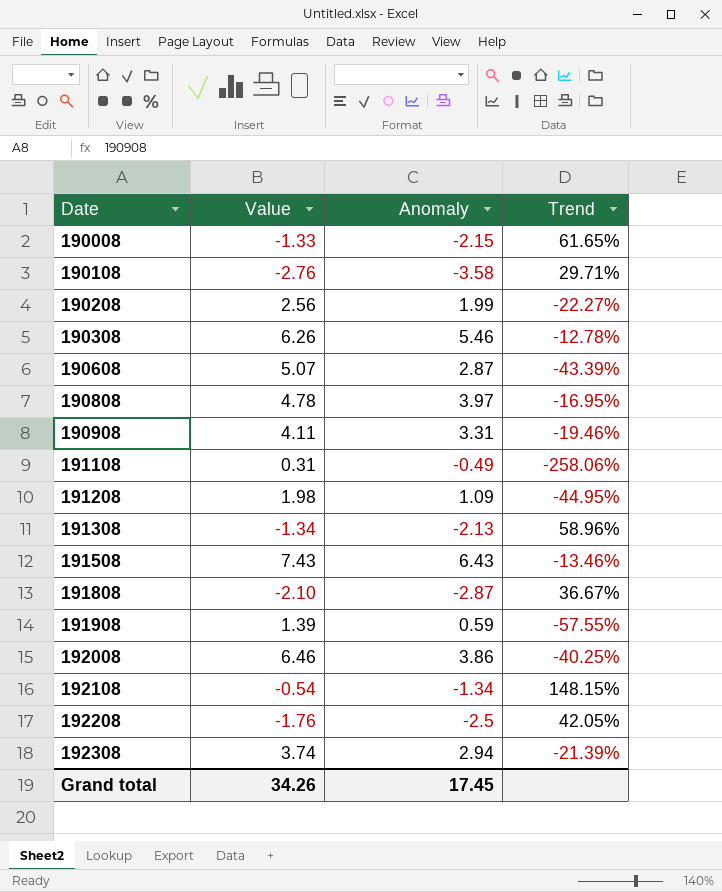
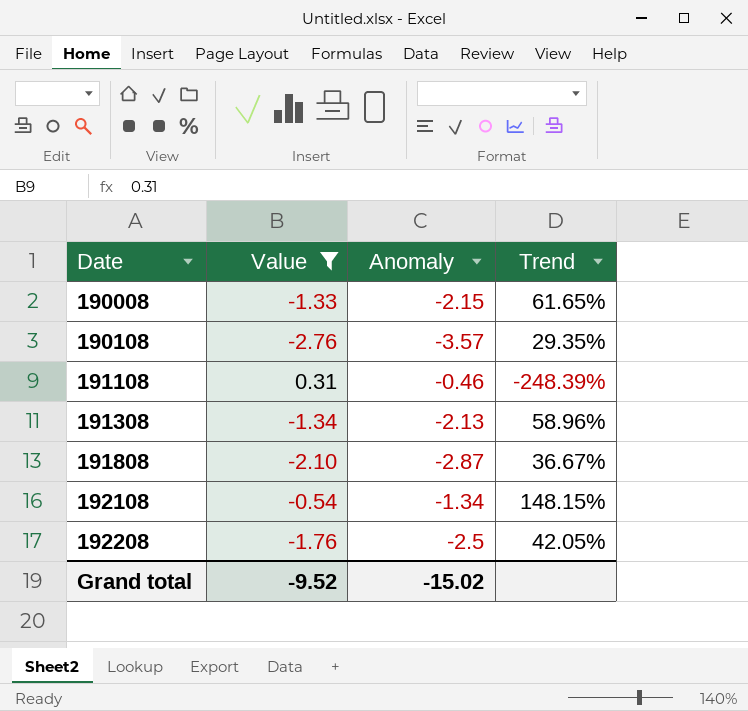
filter: none -> Value <= 0.31
190108 | Anomaly: -3.58 -> -3.57
190108 | Trend: 29.71% -> 29.35%
191108 | Anomaly: -0.49 -> -0.46
191108 | Trend: -258.06% -> -248.39%
Grand total | Value: 34.26 -> -9.52
Grand total | Anomaly: 17.45 -> -15.02

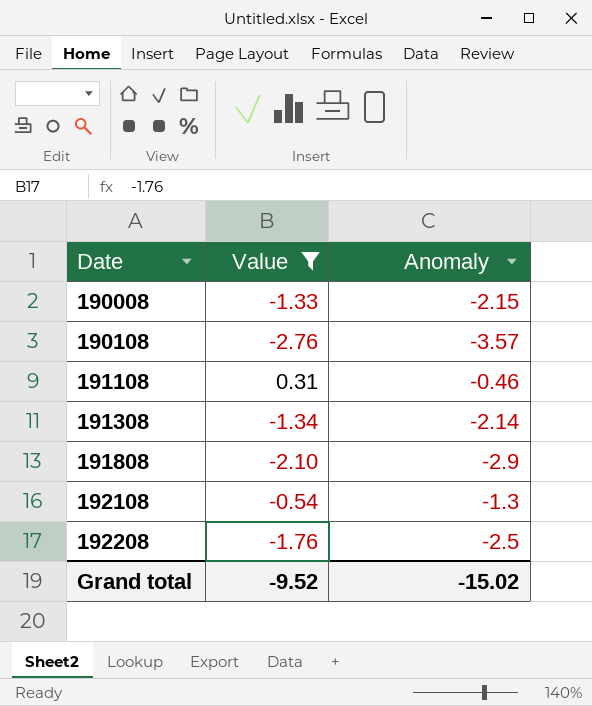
column Trend | formula: ([Anomaly] - [Value]) / [Value] -> none
191308 | Anomaly: -2.13 -> -2.14
191808 | Anomaly: -2.87 -> -2.9
192108 | Anomaly: -1.34 -> -1.3

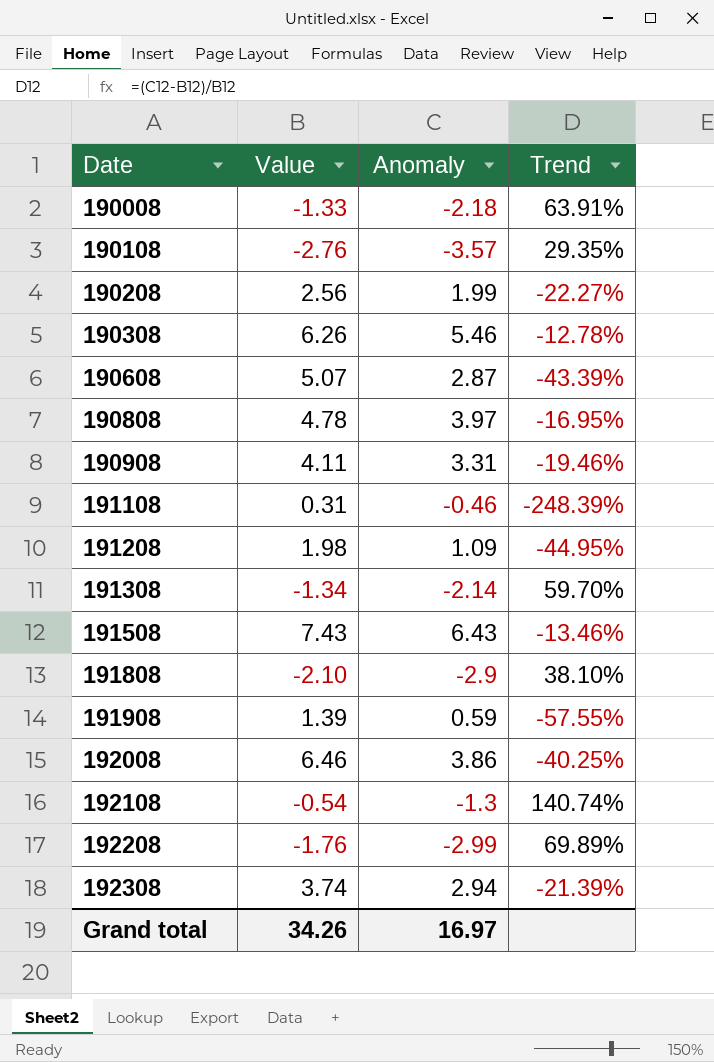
filter: Value <= 0.31 -> none
column Trend | formula: none -> ([Anomaly] - [Value]) / [Value]
190008 | Anomaly: -2.15 -> -2.18
192208 | Anomaly: -2.5 -> -2.99
Grand total | Value: -9.52 -> 34.26
Grand total | Anomaly: -15.02 -> 16.97

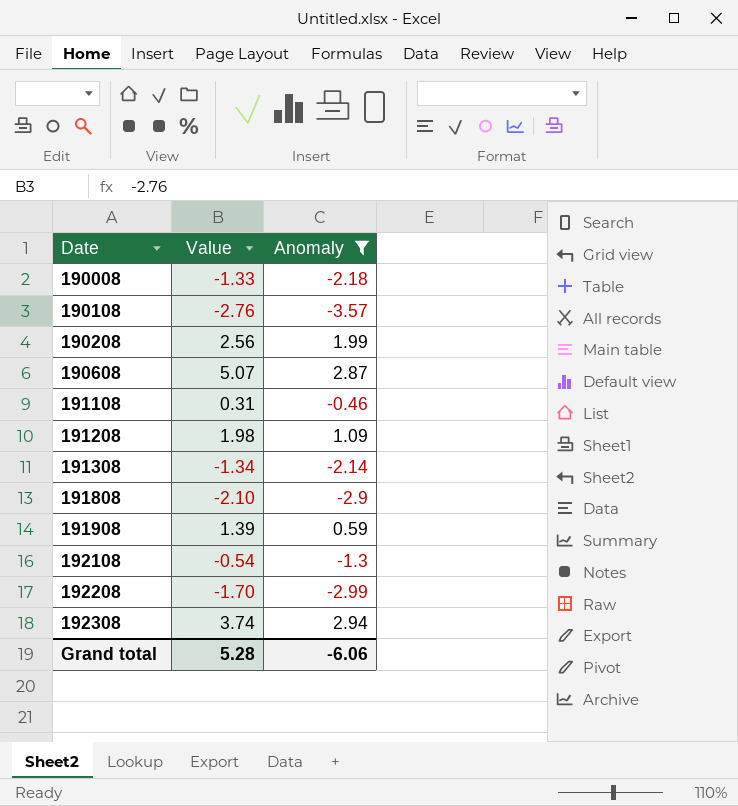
filter: none -> Anomaly <= 2.94
column Trend | formula: ([Anomaly] - [Value]) / [Value] -> none
192208 | Value: -1.76 -> -1.70
Grand total | Value: 34.26 -> 5.28
Grand total | Anomaly: 16.97 -> -6.06

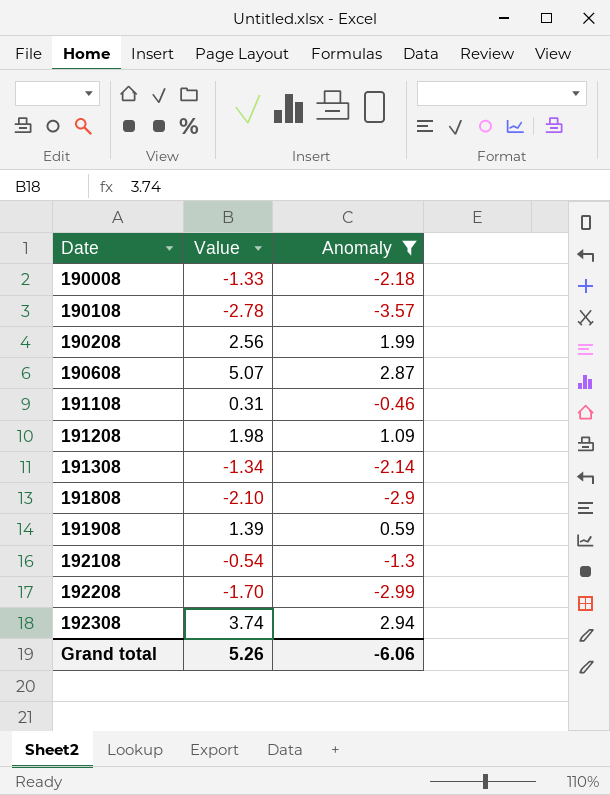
190108 | Value: -2.76 -> -2.78
Grand total | Value: 5.28 -> 5.26

